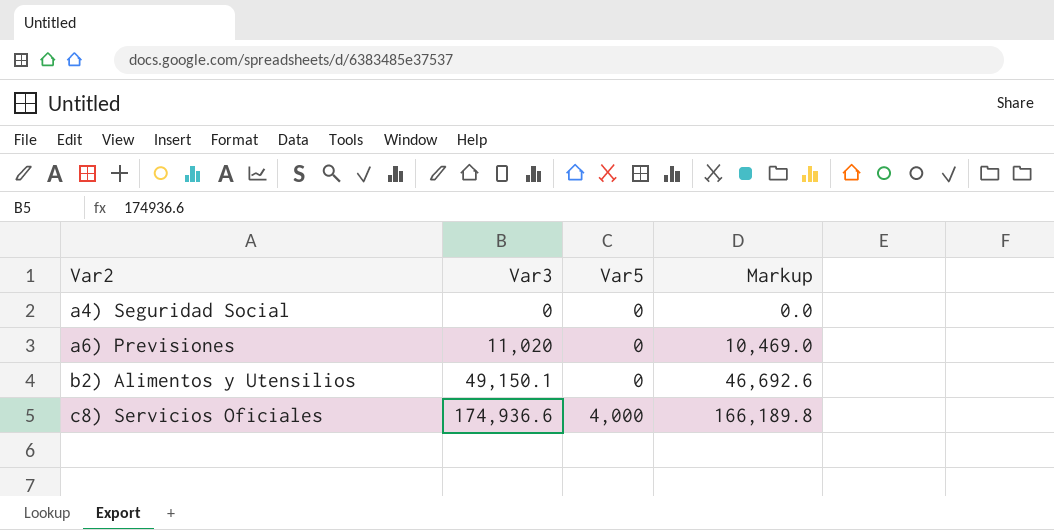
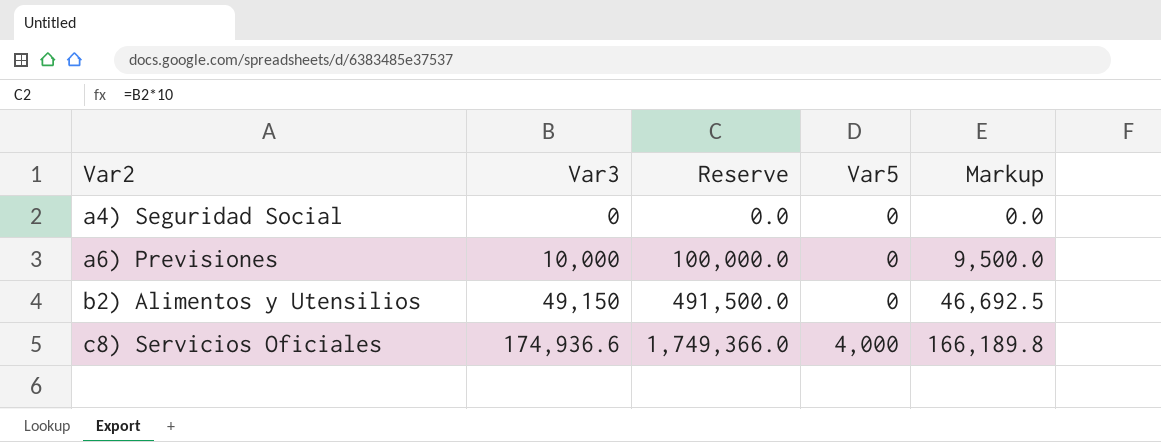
column Reserve | formula: none -> [Var3] * 10
a6) Previsiones | Var3: 11,020 -> 10,000
a6) Previsiones | Markup: 10,469.0 -> 9,500.0
b2) Alimentos y Utensilios | Var3: 49,150.1 -> 49,150
b2) Alimentos y Utensilios | Markup: 46,692.6 -> 46,692.5

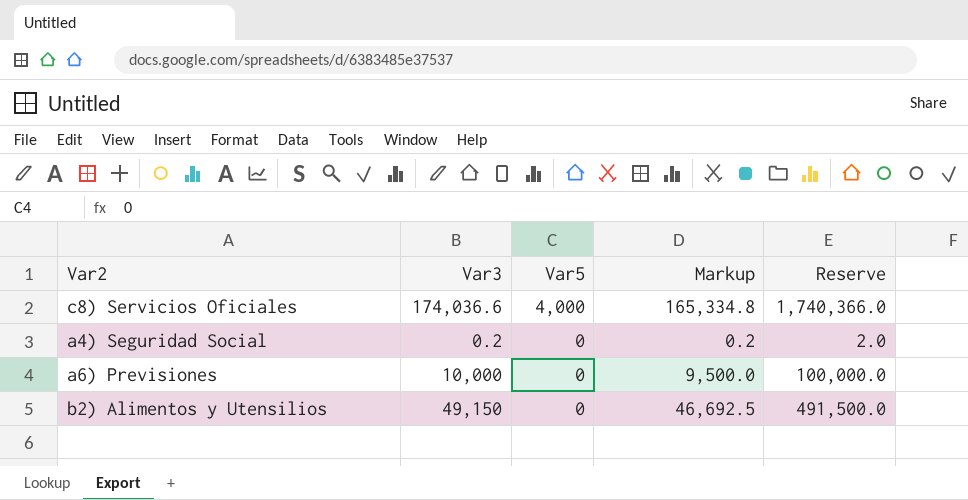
row order: Var2 ascending -> Var5 descending
column Reserve | position: 3 -> 5
c8) Servicios Oficiales | Var3: 174,936.6 -> 174,036.6
c8) Servicios Oficiales | Markup: 166,189.8 -> 165,334.8
c8) Servicios Oficiales | Reserve: 1,749,366.0 -> 1,740,366.0
a4) Seguridad Social | Var3: 0 -> 0.2
a4) Seguridad Social | Markup: 0.0 -> 0.2
a4) Seguridad Social | Reserve: 0.0 -> 2.0

